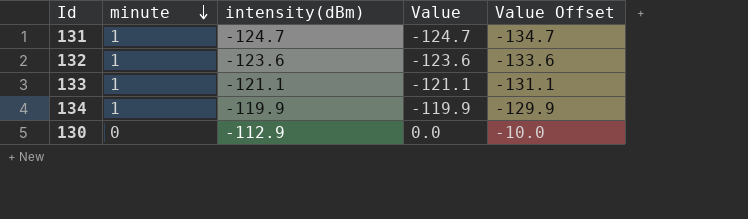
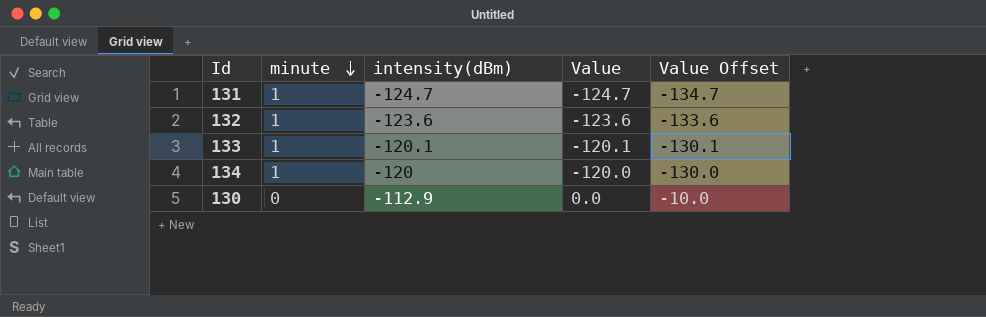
133 | intensity(dBm): -121.1 -> -120.1
133 | Value: -121.1 -> -120.1
133 | Value Offset: -131.1 -> -130.1
134 | intensity(dBm): -119.9 -> -120
134 | Value: -119.9 -> -120.0
134 | Value Offset: -129.9 -> -130.0

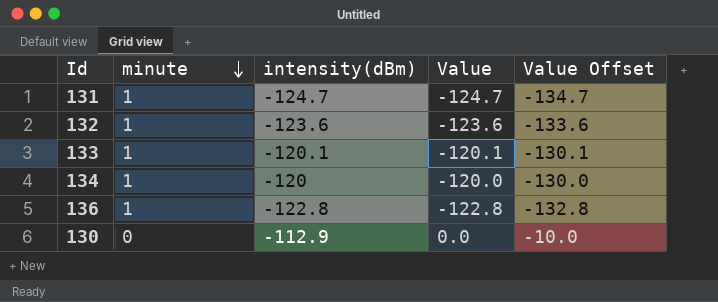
row 136: none -> 1 | -122.8 | -122.8 | -132.8

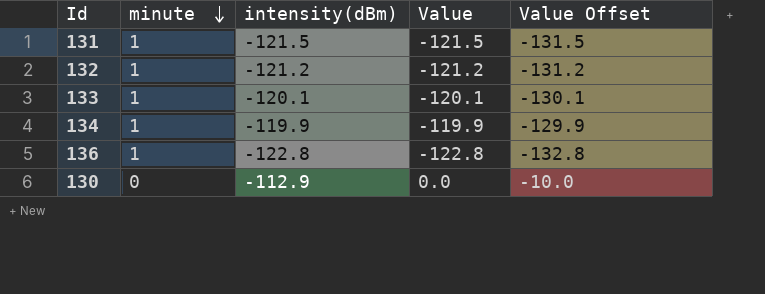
131 | intensity(dBm): -124.7 -> -121.5
131 | Value: -124.7 -> -121.5
131 | Value Offset: -134.7 -> -131.5
132 | intensity(dBm): -123.6 -> -121.2
132 | Value: -123.6 -> -121.2
132 | Value Offset: -133.6 -> -131.2
134 | intensity(dBm): -120 -> -119.9
134 | Value: -120.0 -> -119.9
134 | Value Offset: -130.0 -> -129.9

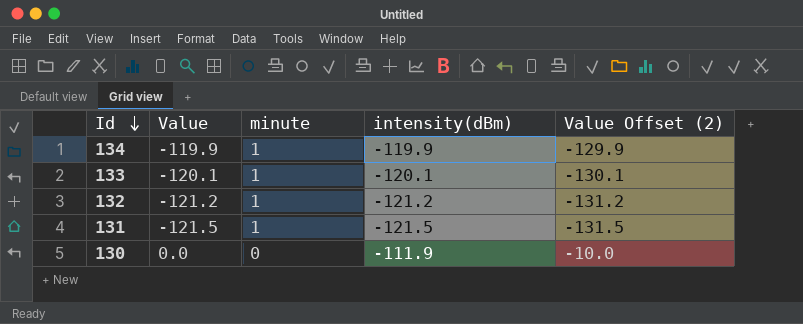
row order: minute descending -> Id descending
column Value | position: 4 -> 2
column name: Value Offset -> Value Offset (2)
row 136: 1 | -122.8 | -122.8 | -132.8 -> none
130 | intensity(dBm): -112.9 -> -111.9

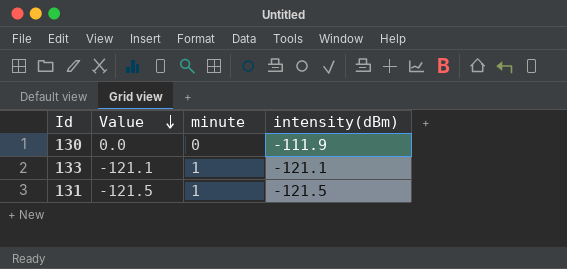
row order: Id descending -> Value descending
column Value Offset (2) | formula: [Value] - 10 -> none
row 134: -119.9 | 1 | -119.9 | -129.9 -> none
row 132: -121.2 | 1 | -121.2 | -131.2 -> none
133 | Value: -120.1 -> -121.1
133 | intensity(dBm): -120.1 -> -121.1

